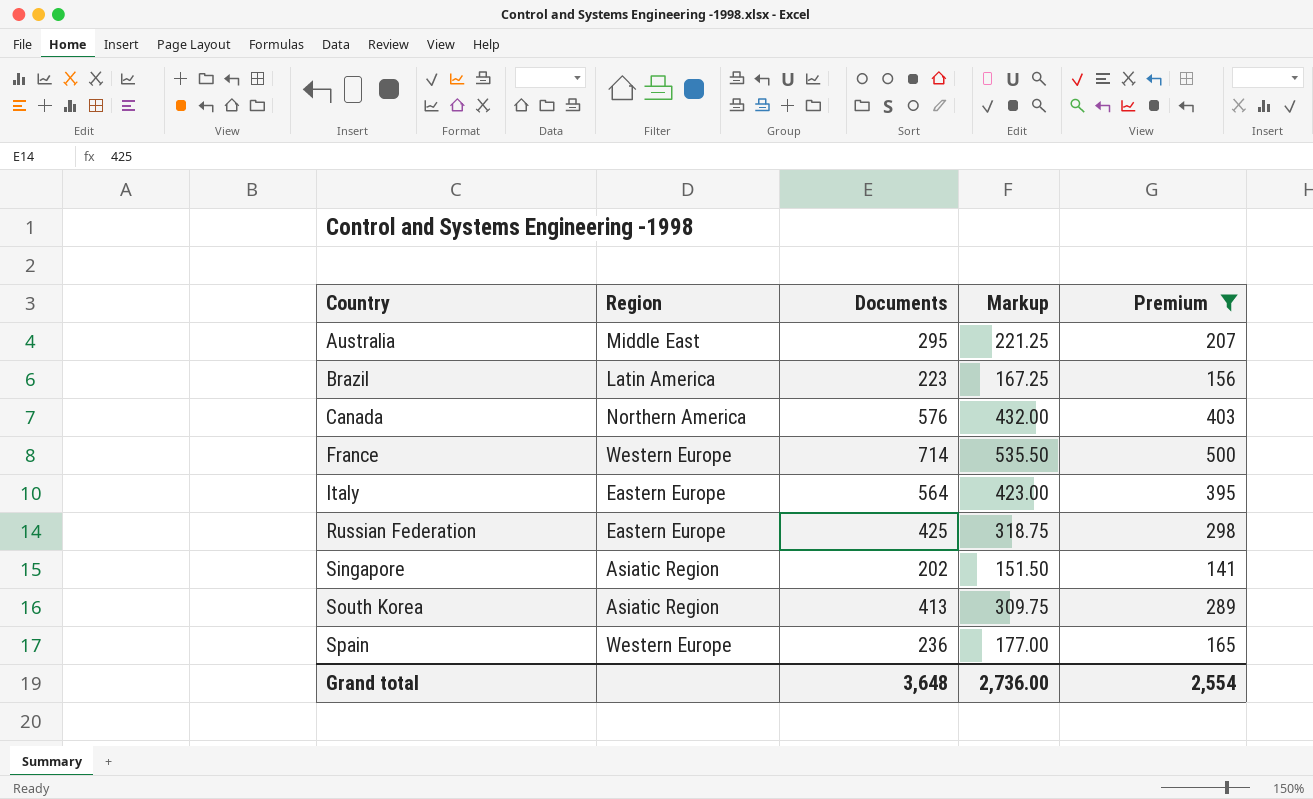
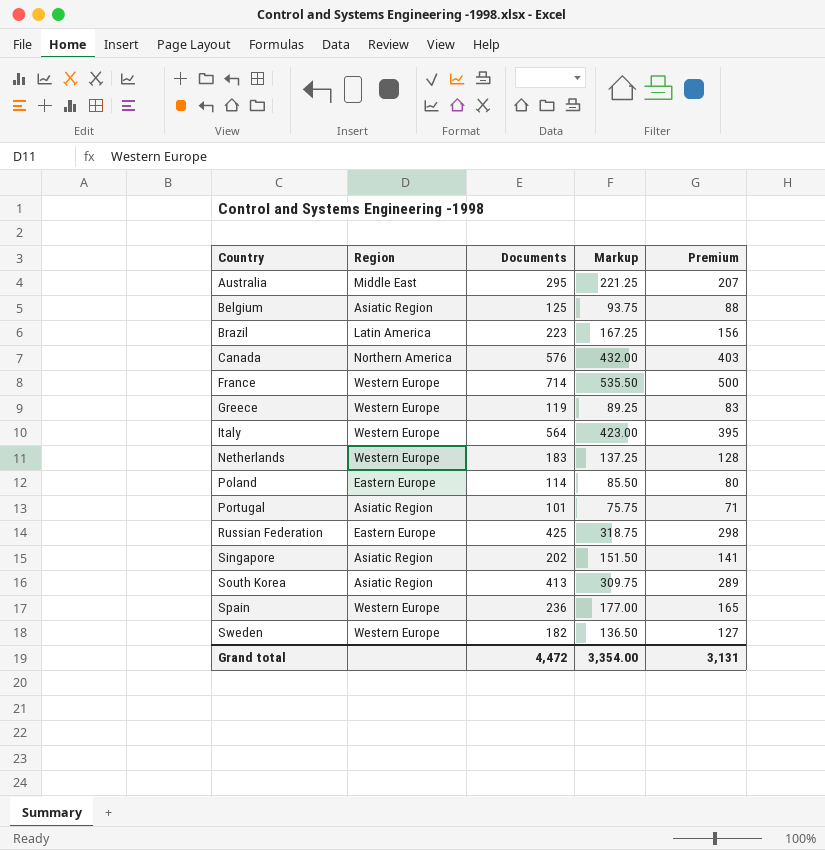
filter: Premium >= 141 -> none
Italy | Region: Eastern Europe -> Western Europe
Grand total | Documents: 3,648 -> 4,472
Grand total | Markup: 2,736.00 -> 3,354.00
Grand total | Premium: 2,554 -> 3,131

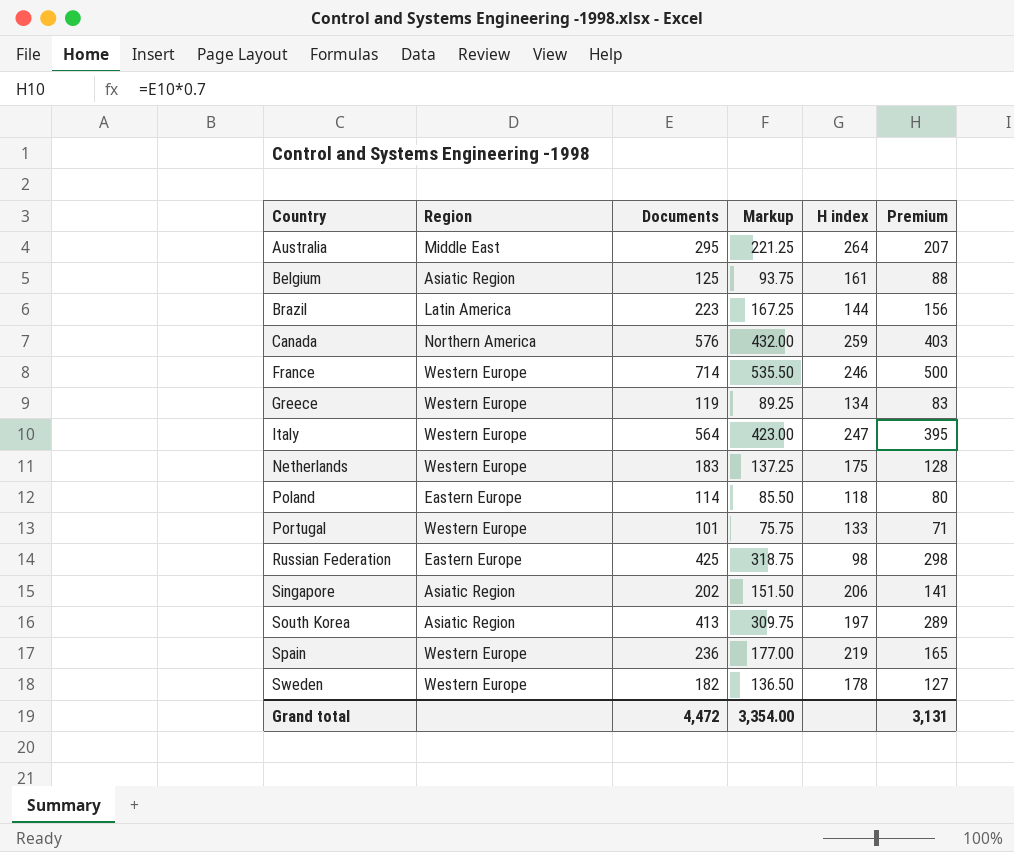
column H index | position: none -> 5
Portugal | Region: Asiatic Region -> Western Europe

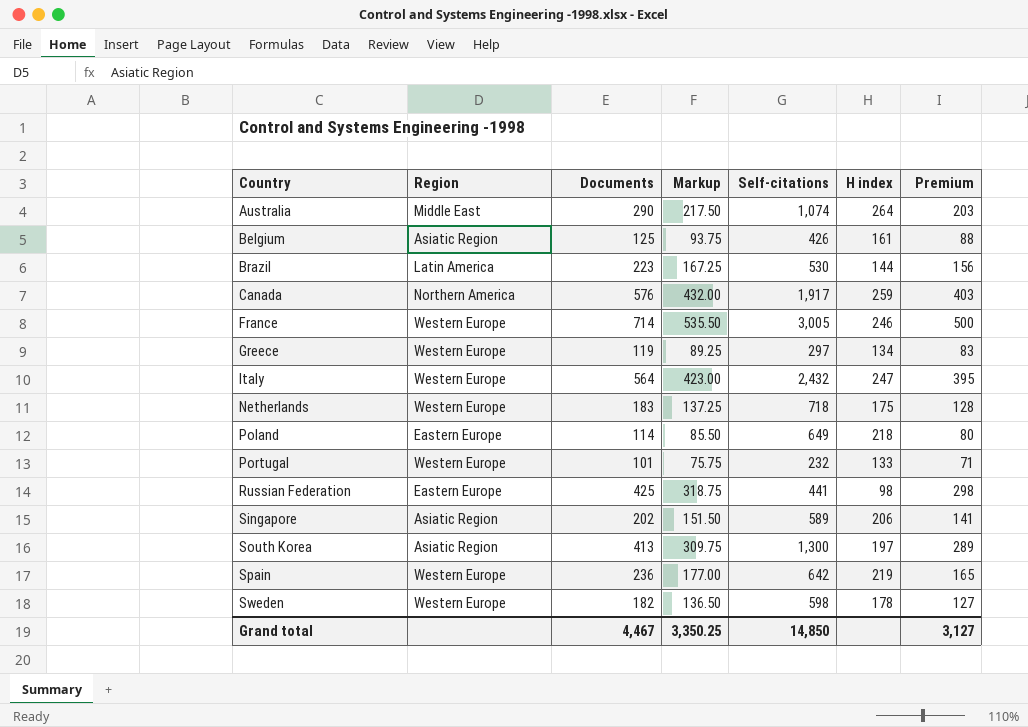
column Self-citations | position: none -> 5
Australia | Documents: 295 -> 290
Australia | Markup: 221.25 -> 217.50
Australia | Premium: 207 -> 203
Poland | H index: 118 -> 218
Grand total | Documents: 4,472 -> 4,467
Grand total | Markup: 3,354.00 -> 3,350.25
Grand total | Premium: 3,131 -> 3,127

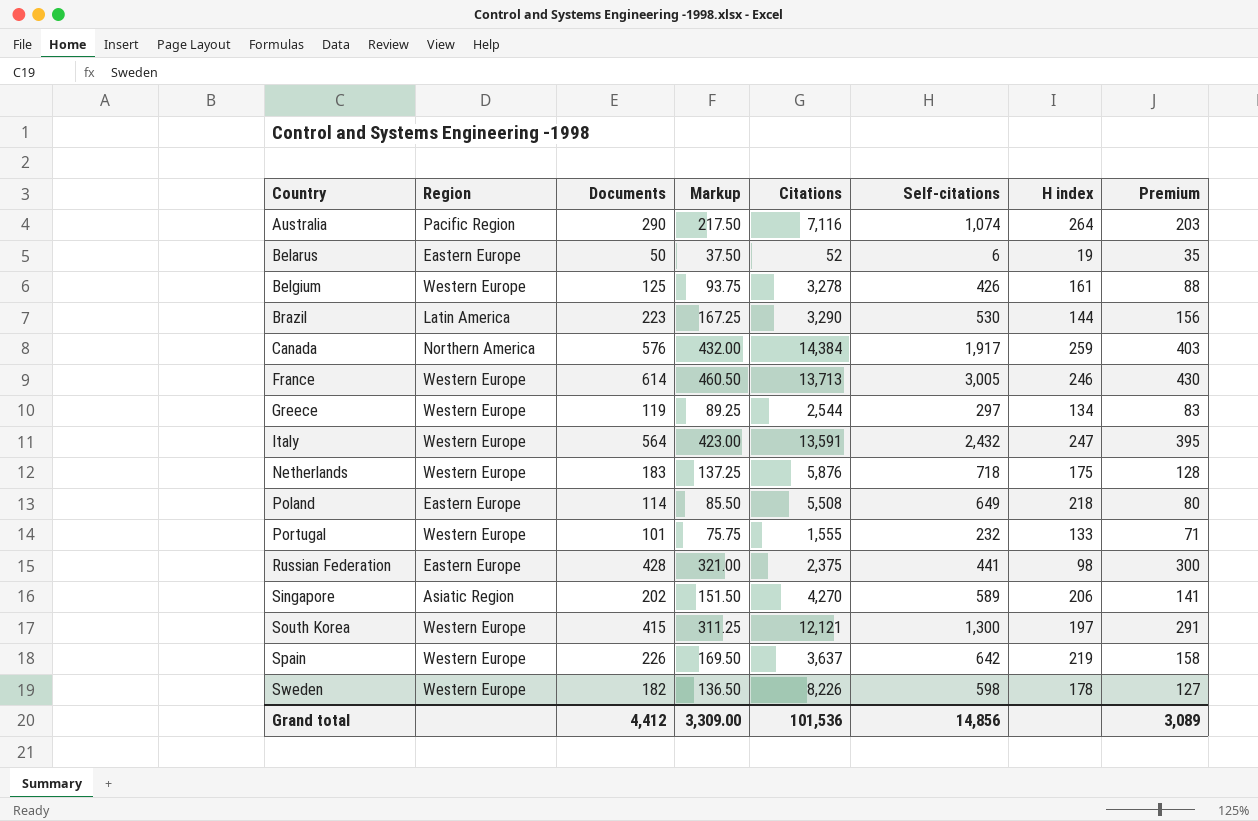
column Citations | position: none -> 5
Australia | Region: Middle East -> Pacific Region
row Belarus: none -> Eastern Europe | 50 | 37.50 | 52 | 6 | 19 | 35
Belgium | Region: Asiatic Region -> Western Europe
France | Documents: 714 -> 614
France | Markup: 535.50 -> 460.50
France | Premium: 500 -> 430
Russian Federation | Documents: 425 -> 428
Russian Federation | Markup: 318.75 -> 321.00
Russian Federation | Premium: 298 -> 300
South Korea | Region: Asiatic Region -> Western Europe
South Korea | Documents: 413 -> 415
South Korea | Markup: 309.75 -> 311.25
South Korea | Premium: 289 -> 291
Spain | Documents: 236 -> 226
Spain | Markup: 177.00 -> 169.50
Spain | Premium: 165 -> 158
Grand total | Documents: 4,467 -> 4,412
Grand total | Markup: 3,350.25 -> 3,309.00
Grand total | Self-citations: 14,850 -> 14,856
Grand total | Premium: 3,127 -> 3,089

